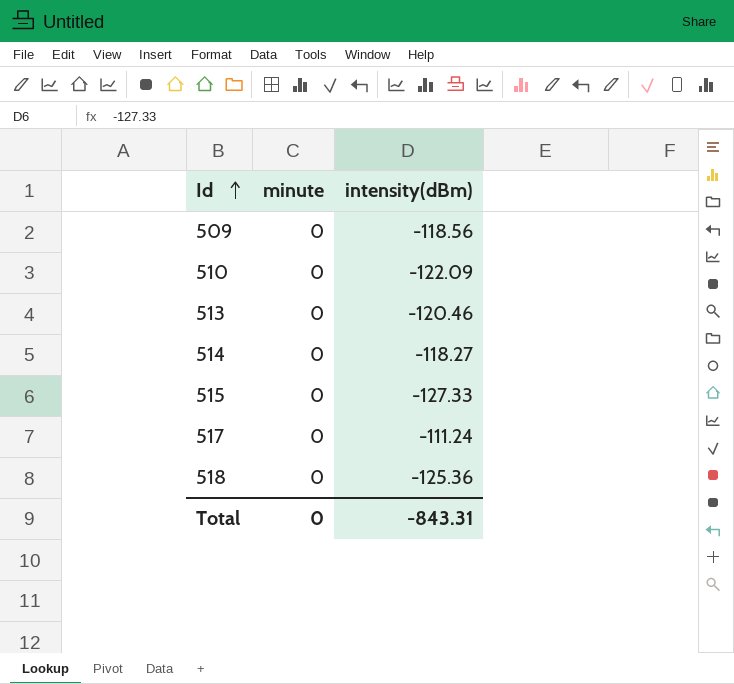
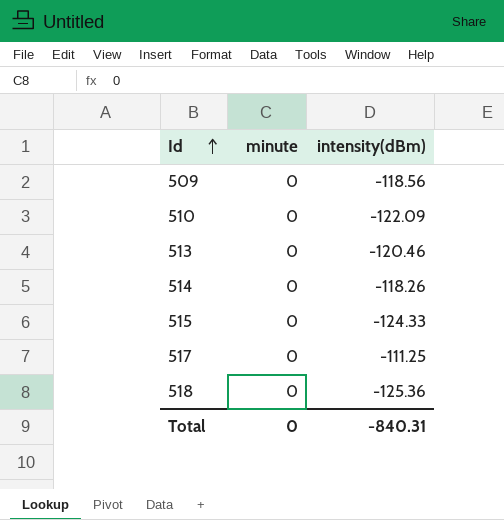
514 | intensity(dBm): -118.27 -> -118.26
515 | intensity(dBm): -127.33 -> -124.33
517 | intensity(dBm): -111.24 -> -111.25
Total | intensity(dBm): -843.31 -> -840.31

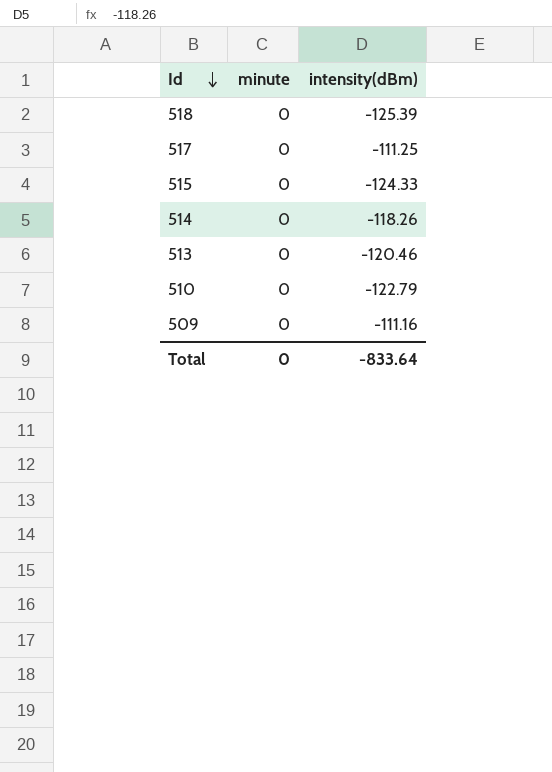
row order: Id ascending -> Id descending
518 | intensity(dBm): -125.36 -> -125.39
510 | intensity(dBm): -122.09 -> -122.79
509 | intensity(dBm): -118.56 -> -111.16
Total | intensity(dBm): -840.31 -> -833.64

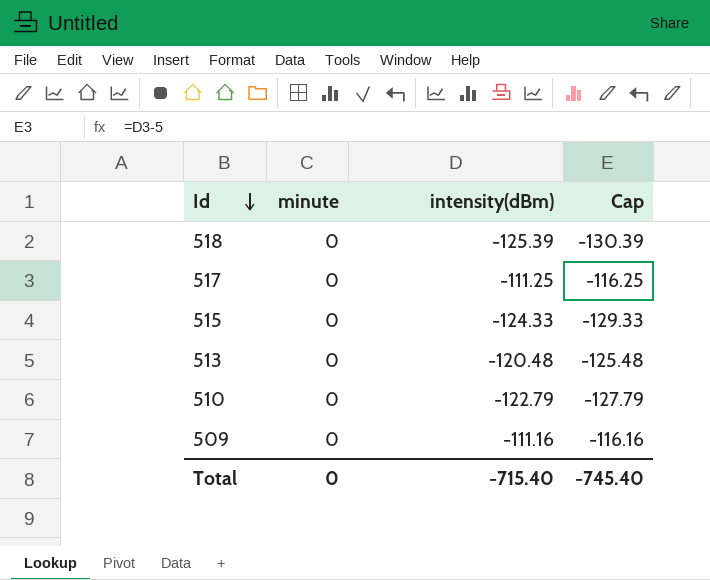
column Cap | formula: none -> [intensity(dBm)] - 5
row 514: 0 | -118.26 -> none
513 | intensity(dBm): -120.46 -> -120.48
Total | intensity(dBm): -833.64 -> -715.40

